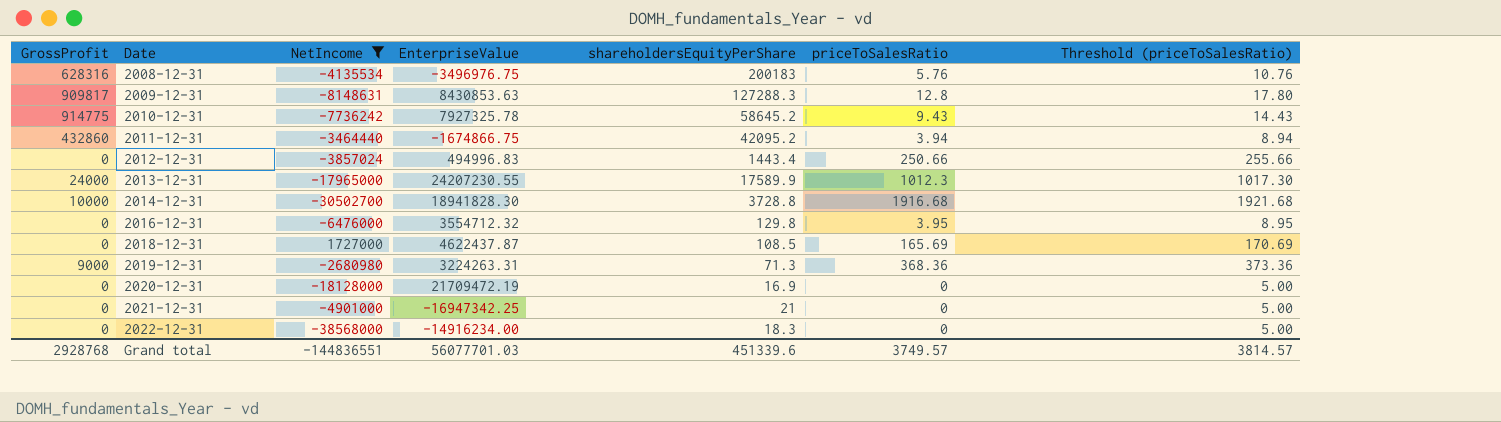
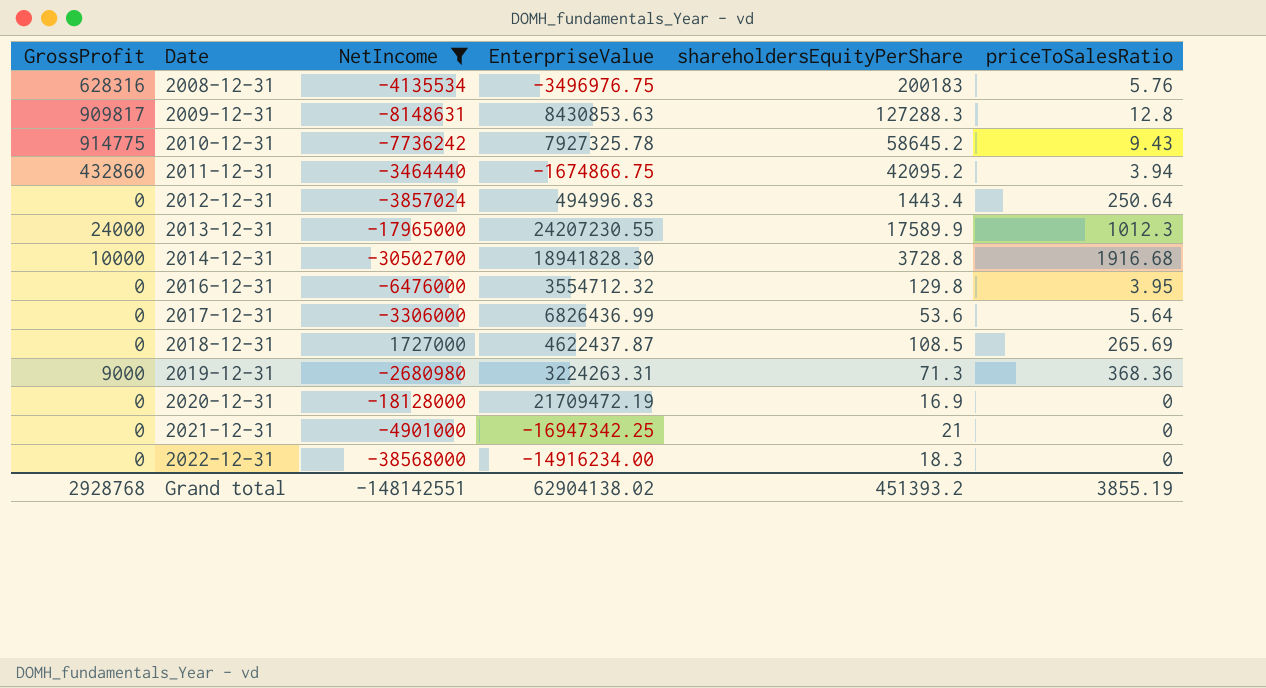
column Threshold (priceToSalesRatio) | formula: [priceToSalesRatio] + 5 -> none
2012-12-31 | priceToSalesRatio: 250.66 -> 250.64
row 2017-12-31: none -> 0 | -3306000 | 6826436.99 | 53.6 | 5.64
2018-12-31 | priceToSalesRatio: 165.69 -> 265.69
Grand total | NetIncome: -144836551 -> -148142551
Grand total | EnterpriseValue: 56077701.03 -> 62904138.02
Grand total | shareholdersEquityPerShare: 451339.6 -> 451393.2
Grand total | priceToSalesRatio: 3749.57 -> 3855.19

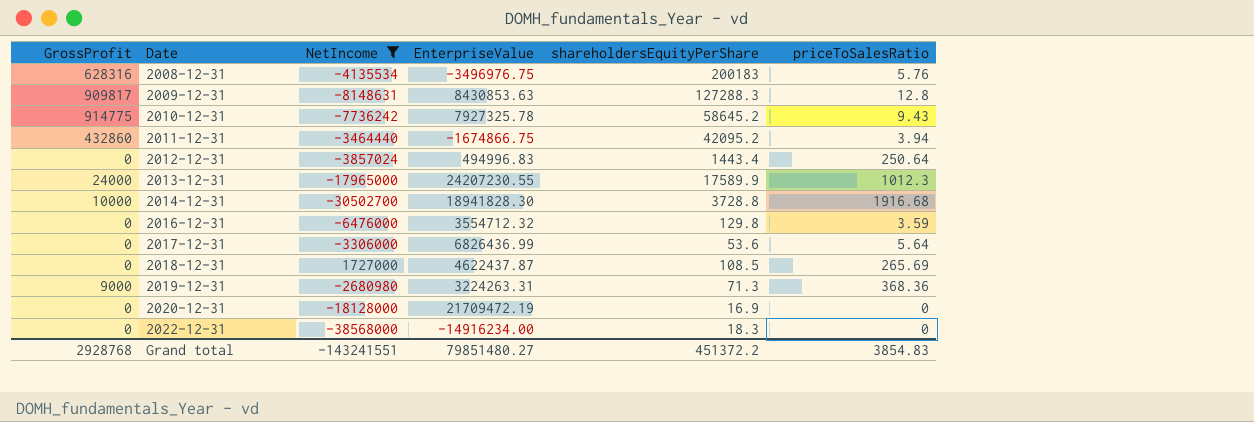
row 2021-12-31: 0 | -4901000 | -16947342.25 | 21 | 0 -> none
2016-12-31 | priceToSalesRatio: 3.95 -> 3.59
Grand total | NetIncome: -148142551 -> -143241551
Grand total | EnterpriseValue: 62904138.02 -> 79851480.27
Grand total | shareholdersEquityPerShare: 451393.2 -> 451372.2
Grand total | priceToSalesRatio: 3855.19 -> 3854.83

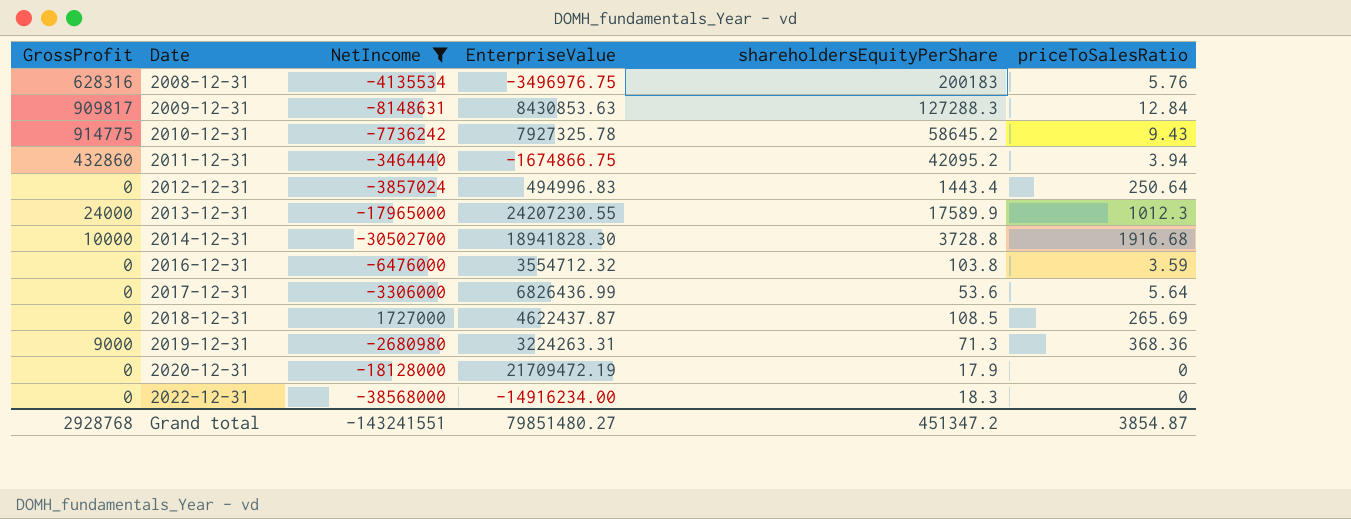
2009-12-31 | priceToSalesRatio: 12.8 -> 12.84
2016-12-31 | shareholdersEquityPerShare: 129.8 -> 103.8
2020-12-31 | shareholdersEquityPerShare: 16.9 -> 17.9
Grand total | shareholdersEquityPerShare: 451372.2 -> 451347.2
Grand total | priceToSalesRatio: 3854.83 -> 3854.87

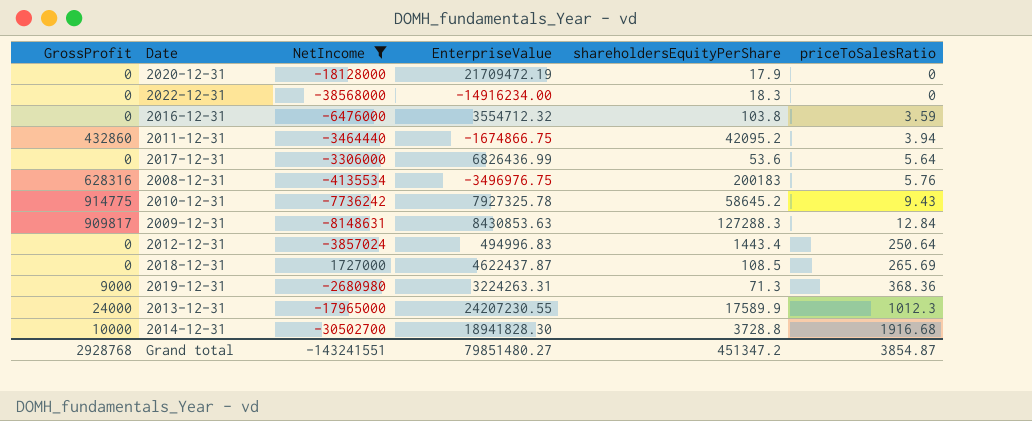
row order: Date ascending -> priceToSalesRatio ascending

